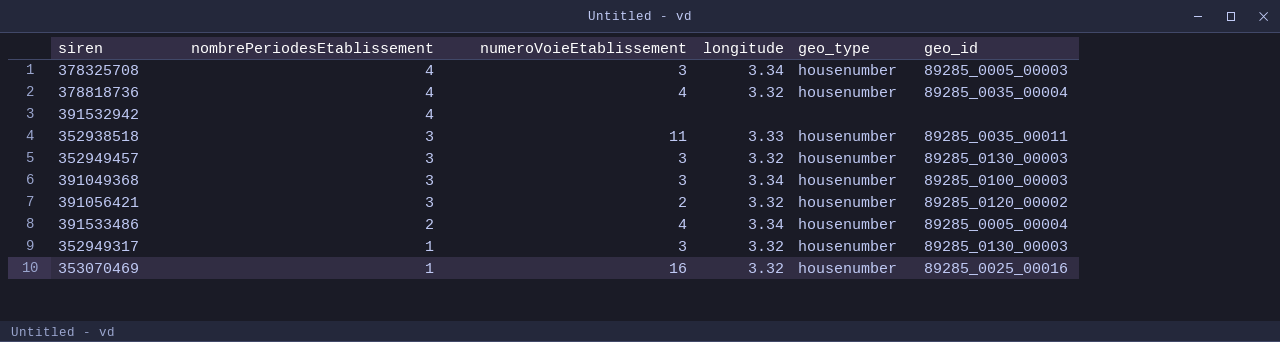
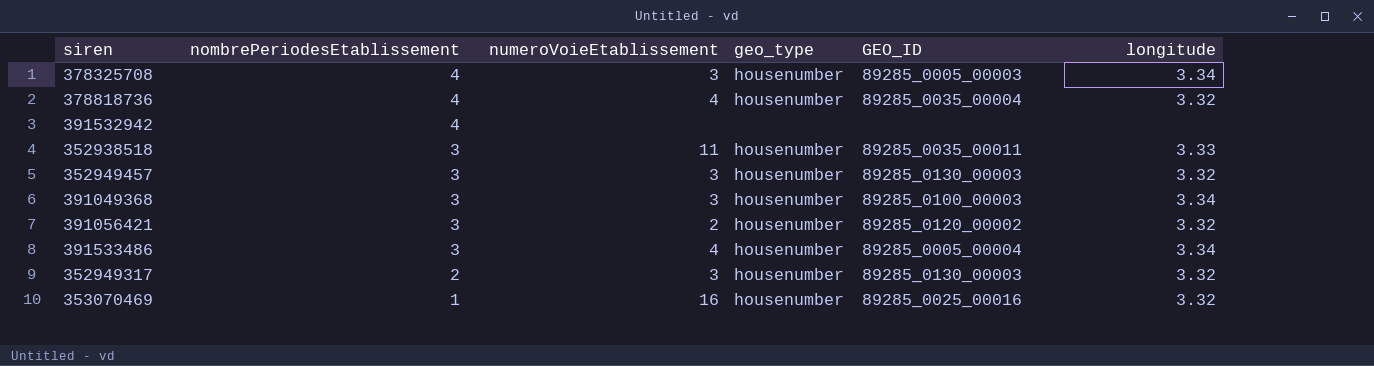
column name: geo_id -> GEO_ID
column longitude | position: 4 -> 6
391533486 | nombrePeriodesEtablissement: 2 -> 3
352949317 | nombrePeriodesEtablissement: 1 -> 2

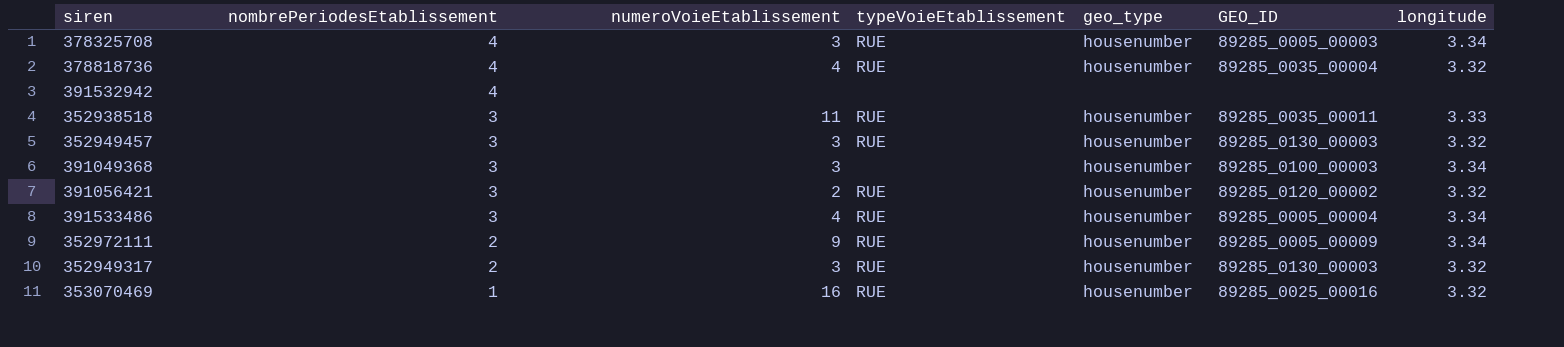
column typeVoieEtablissement | position: none -> 4
row 352972111: none -> 2 | 9 | RUE | housenumber | 89285_0005_00009 | 3.34

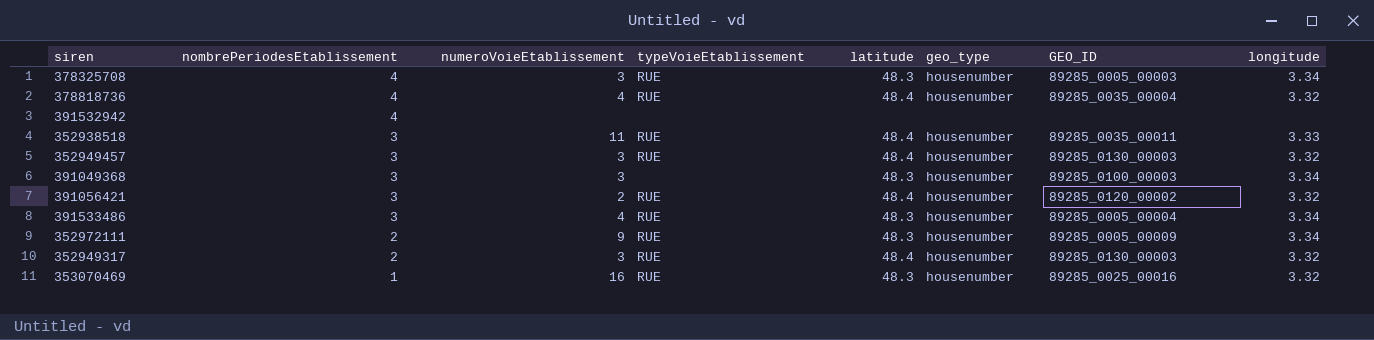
column latitude | position: none -> 5

